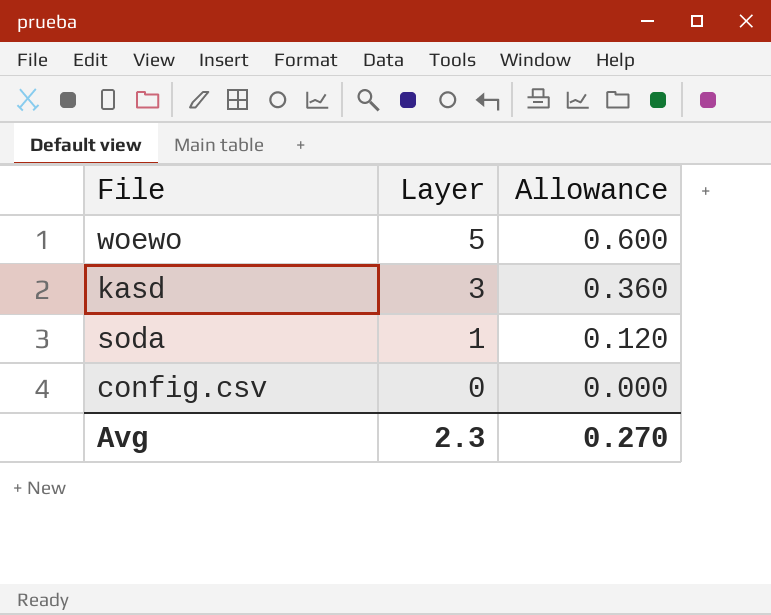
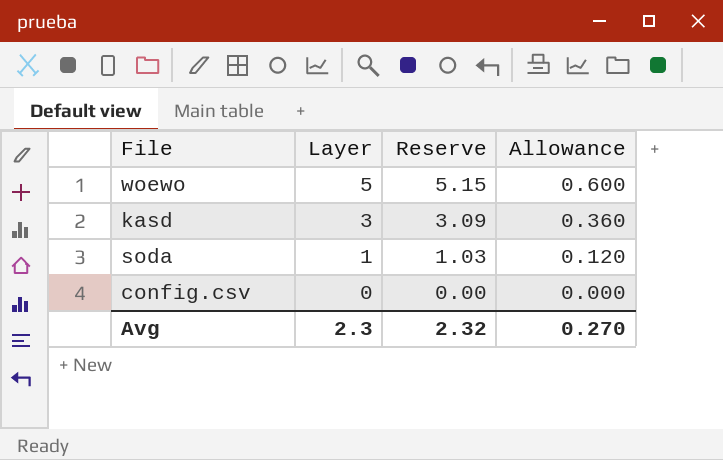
column Reserve | formula: none -> [Layer] * 1.03

